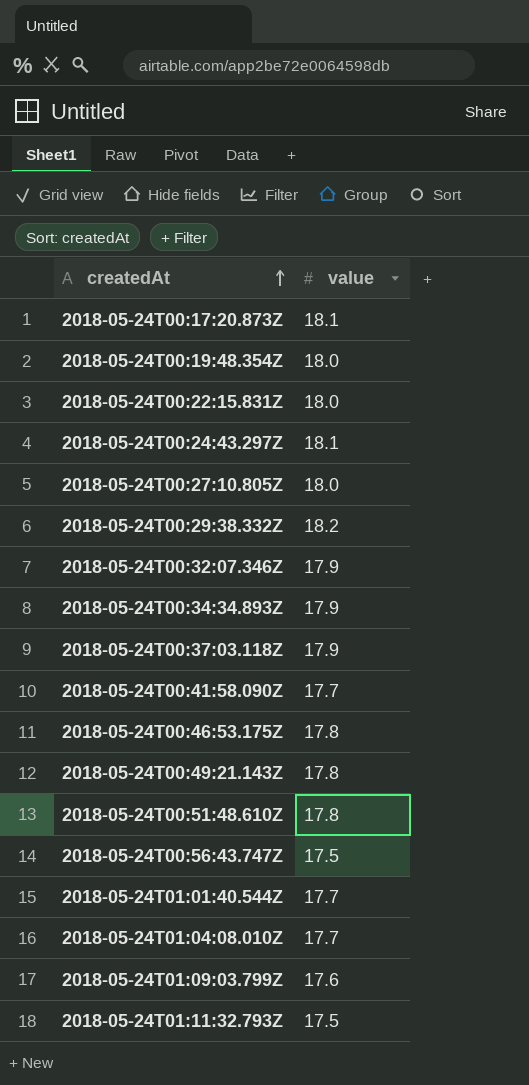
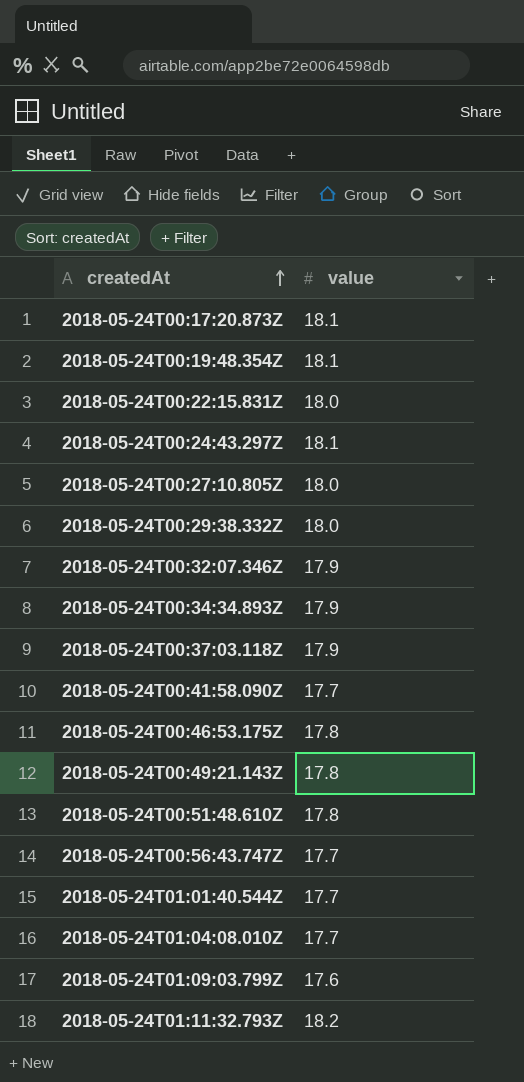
2018-05-24T00:19:48.354Z | value: 18.0 -> 18.1
2018-05-24T00:29:38.332Z | value: 18.2 -> 18.0
2018-05-24T00:56:43.747Z | value: 17.5 -> 17.7
2018-05-24T01:11:32.793Z | value: 17.5 -> 18.2

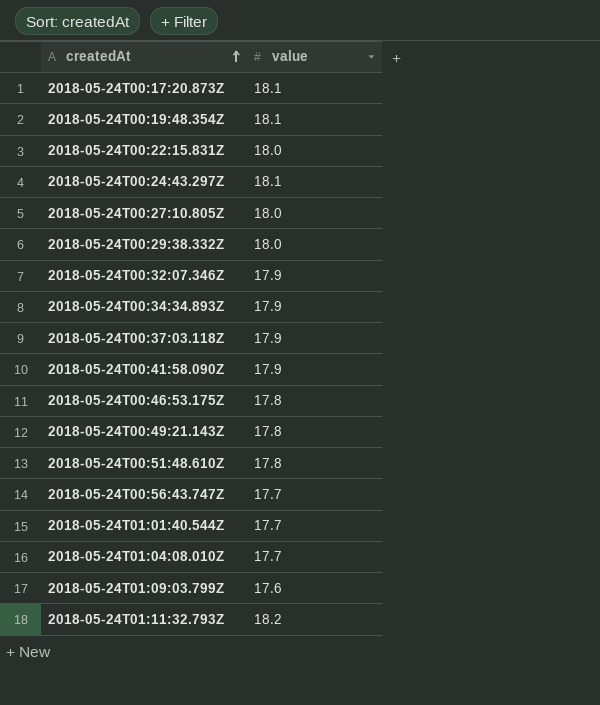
2018-05-24T00:41:58.090Z | value: 17.7 -> 17.9

